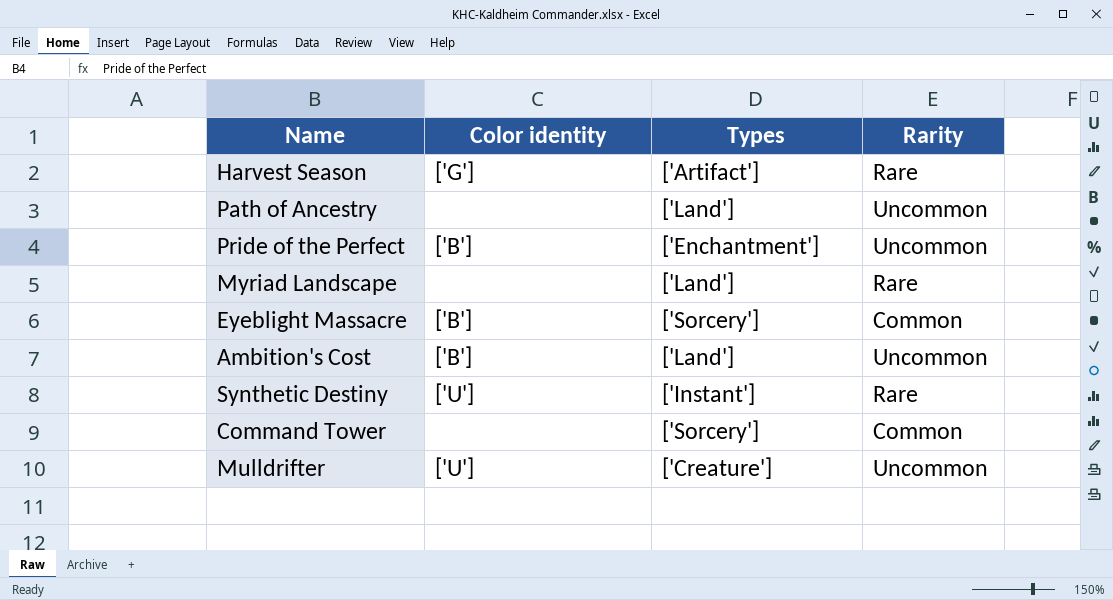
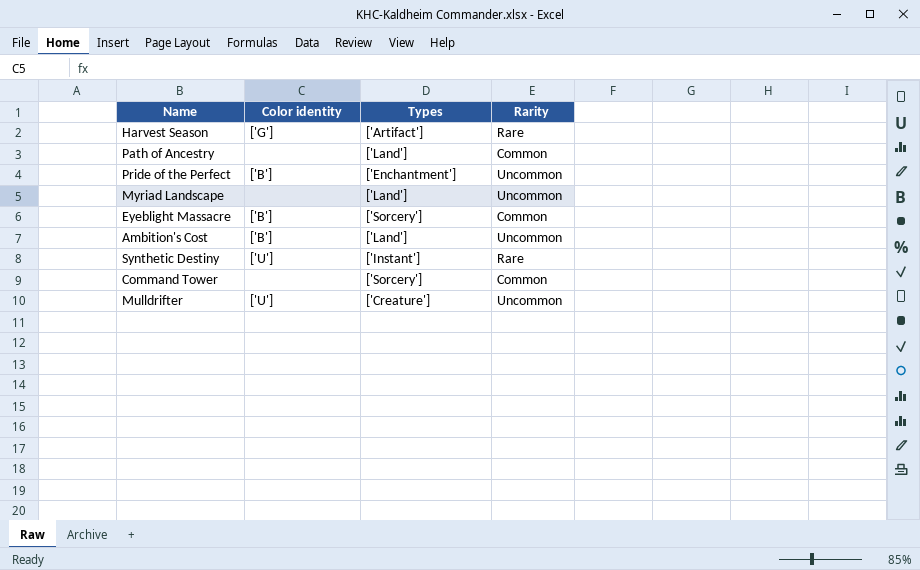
Path of Ancestry | Rarity: Uncommon -> Common
Myriad Landscape | Rarity: Rare -> Uncommon

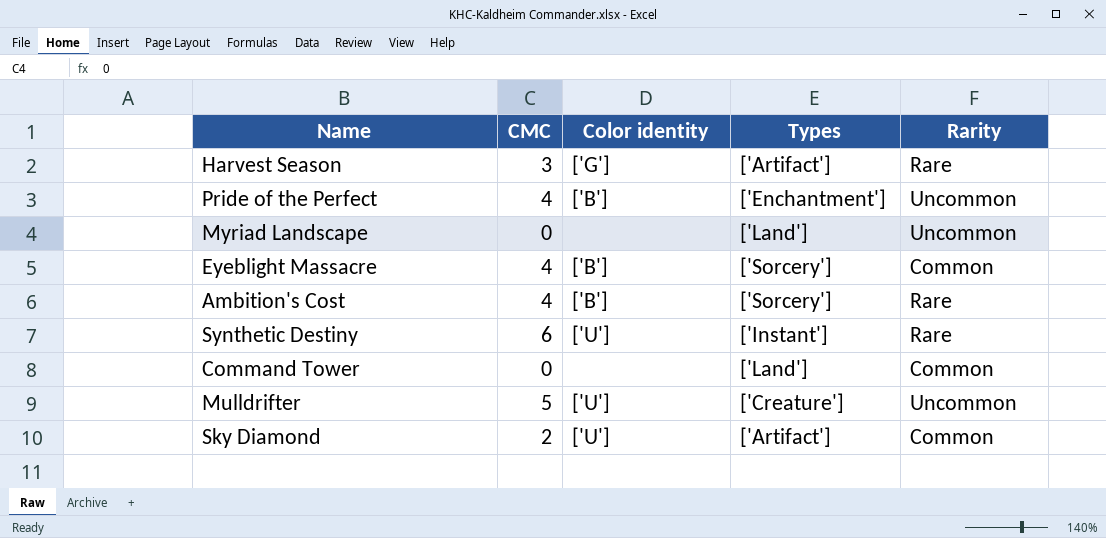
column CMC | position: none -> 2
row Path of Ancestry: none | ['Land'] | Common -> none
Ambition's Cost | Types: ['Land'] -> ['Sorcery']
Ambition's Cost | Rarity: Uncommon -> Rare
Command Tower | Types: ['Sorcery'] -> ['Land']
row Sky Diamond: none -> 2 | ['U'] | ['Artifact'] | Common

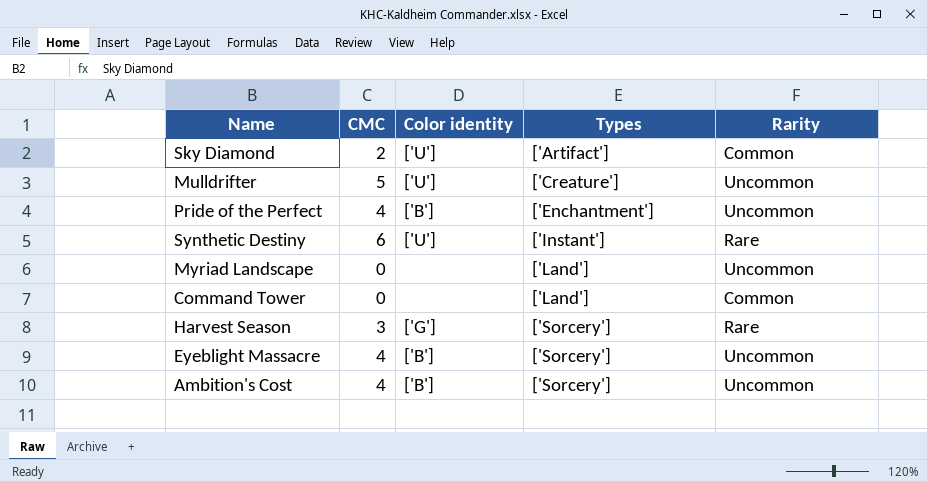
row order: none -> Types ascending
Harvest Season | Types: ['Artifact'] -> ['Sorcery']
Eyeblight Massacre | Rarity: Common -> Uncommon
Ambition's Cost | Rarity: Rare -> Uncommon

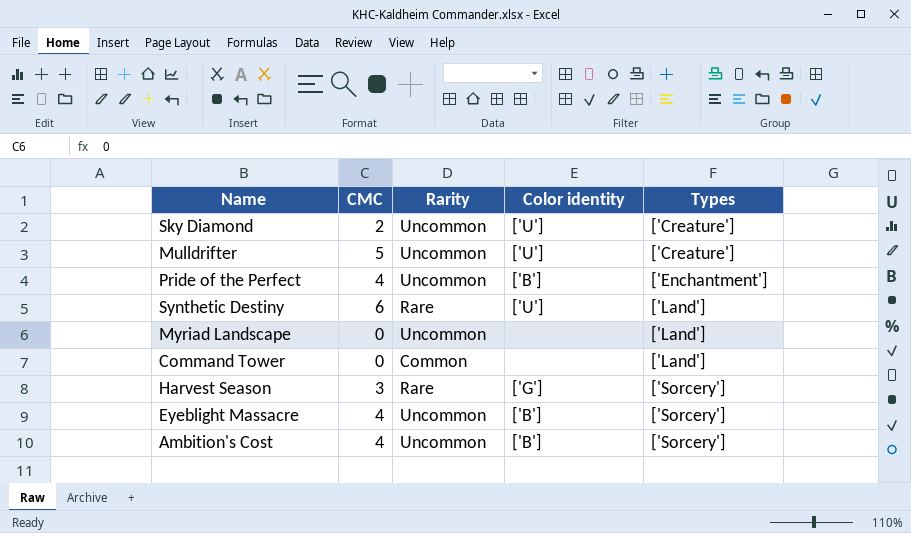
column Rarity | position: 5 -> 3
Sky Diamond | Rarity: Common -> Uncommon
Sky Diamond | Types: ['Artifact'] -> ['Creature']
Synthetic Destiny | Types: ['Instant'] -> ['Land']

